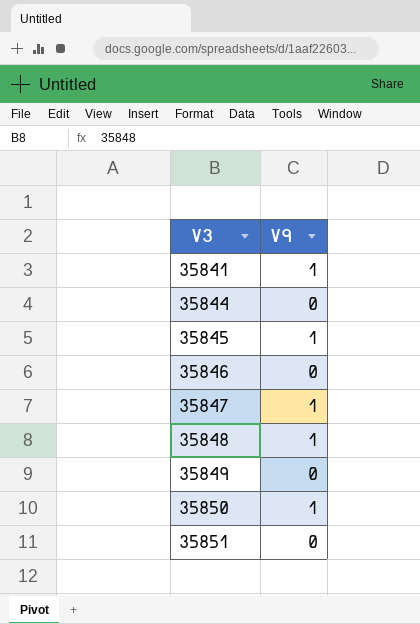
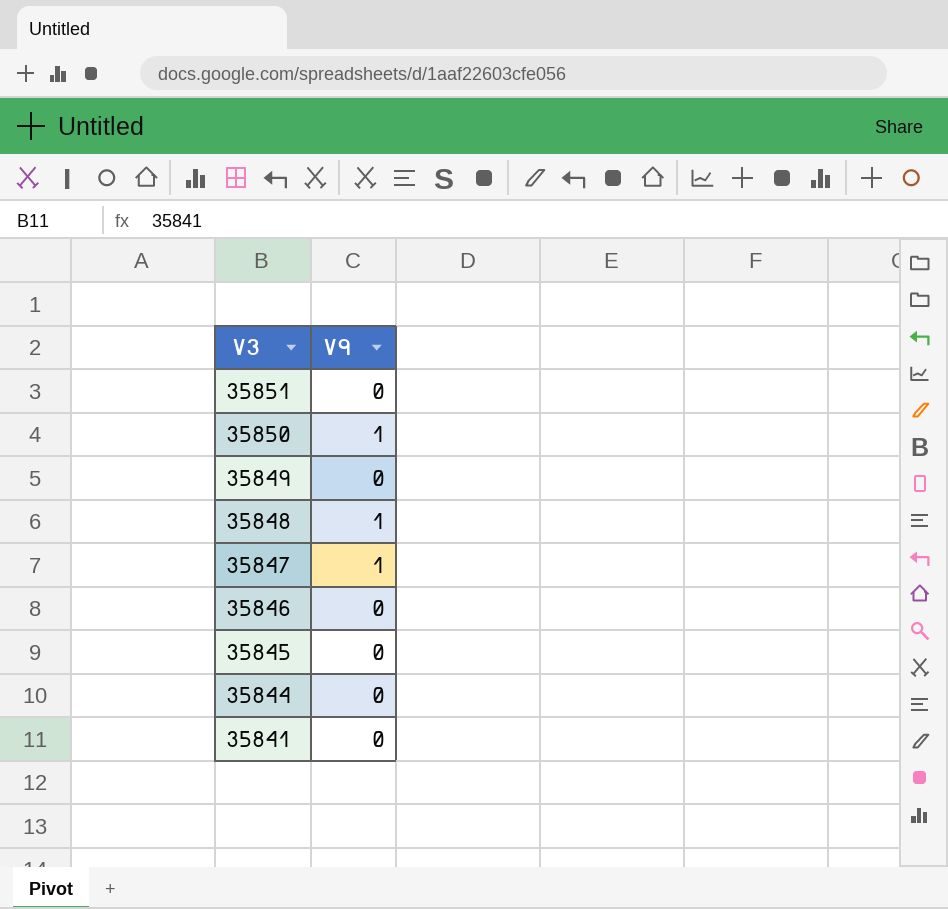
row order: V3 ascending -> V3 descending
35845 | V9: 1 -> 0
35841 | V9: 1 -> 0

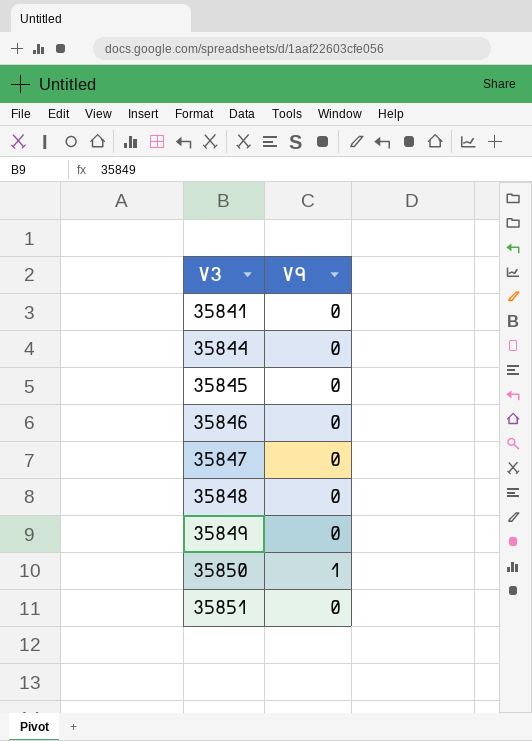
row order: V3 descending -> V3 ascending
35847 | V9: 1 -> 0
35848 | V9: 1 -> 0

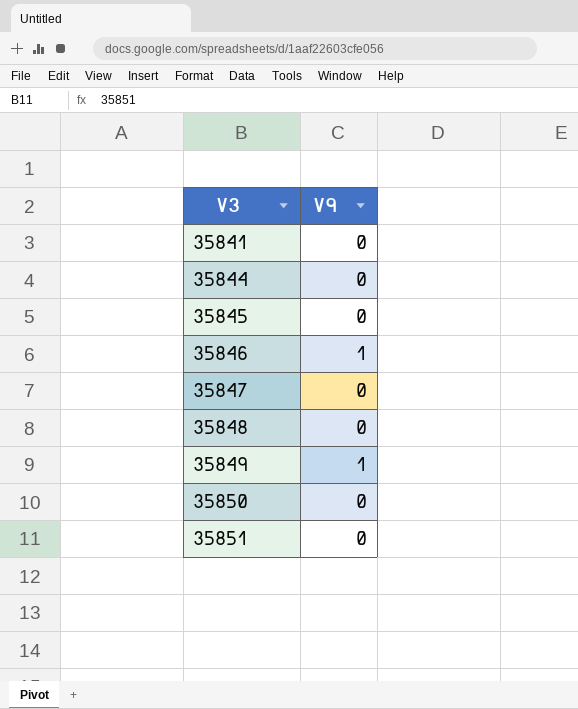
35846 | V9: 0 -> 1
35849 | V9: 0 -> 1
35850 | V9: 1 -> 0

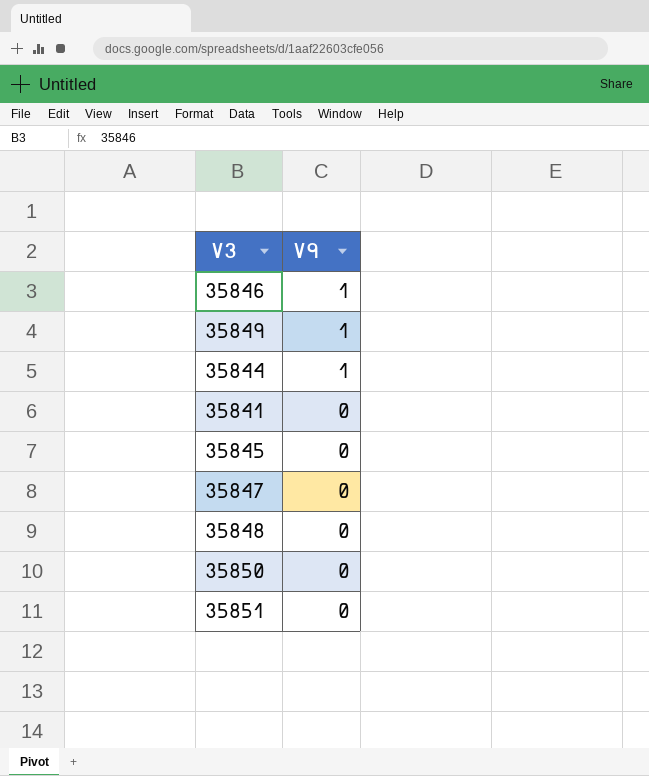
row order: V3 ascending -> V9 descending
35844 | V9: 0 -> 1

